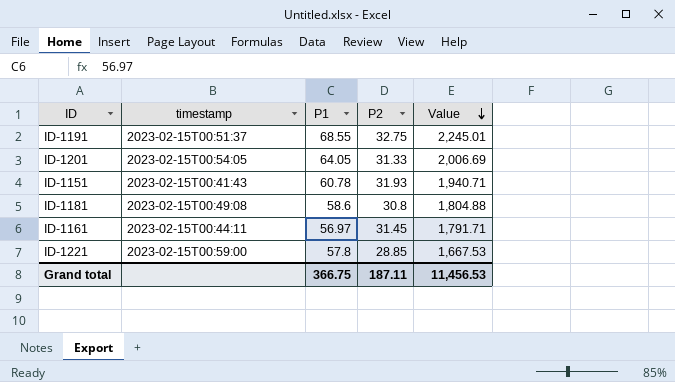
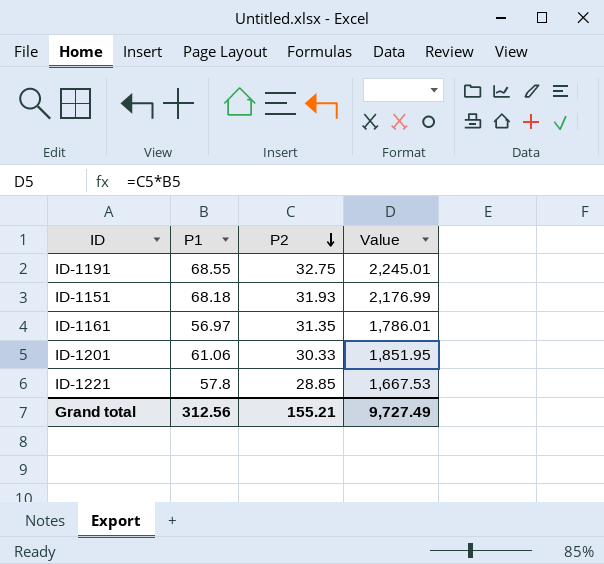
row order: Value descending -> P2 descending
column timestamp | position: 2 -> none
row ID-1181: 2023-02-15T00:49:08 | 58.6 | 30.8 | 1,804.88 -> none
ID-1151 | P1: 60.78 -> 68.18
ID-1151 | Value: 1,940.71 -> 2,176.99
ID-1161 | P2: 31.45 -> 31.35
ID-1161 | Value: 1,791.71 -> 1,786.01
ID-1201 | P1: 64.05 -> 61.06
ID-1201 | P2: 31.33 -> 30.33
ID-1201 | Value: 2,006.69 -> 1,851.95
Grand total | P1: 366.75 -> 312.56
Grand total | P2: 187.11 -> 155.21
Grand total | Value: 11,456.53 -> 9,727.49

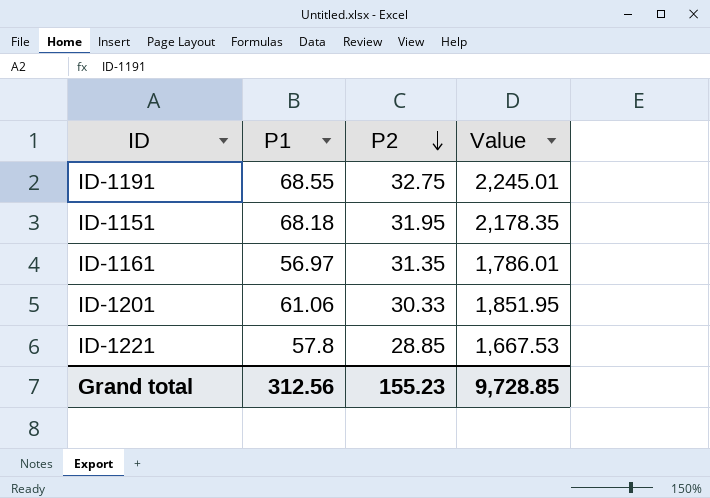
ID-1151 | P2: 31.93 -> 31.95
ID-1151 | Value: 2,176.99 -> 2,178.35
Grand total | P2: 155.21 -> 155.23
Grand total | Value: 9,727.49 -> 9,728.85

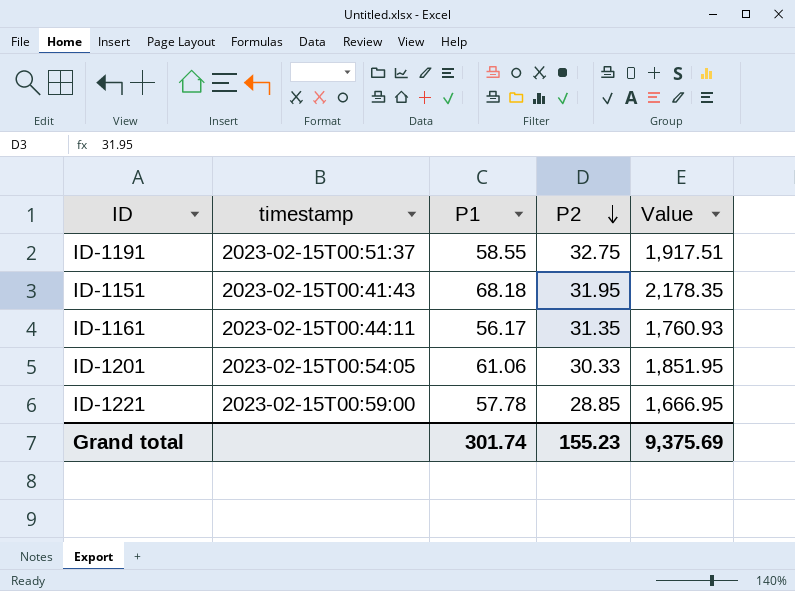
column timestamp | position: none -> 2
ID-1191 | P1: 68.55 -> 58.55
ID-1191 | Value: 2,245.01 -> 1,917.51
ID-1161 | P1: 56.97 -> 56.17
ID-1161 | Value: 1,786.01 -> 1,760.93
ID-1221 | P1: 57.8 -> 57.78
ID-1221 | Value: 1,667.53 -> 1,666.95
Grand total | P1: 312.56 -> 301.74
Grand total | Value: 9,728.85 -> 9,375.69

